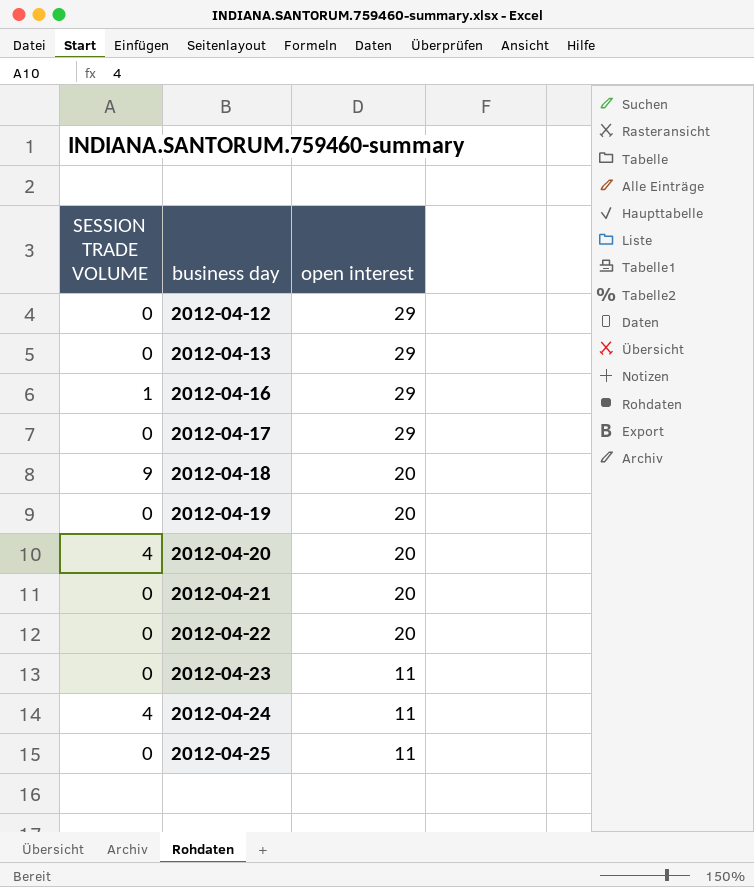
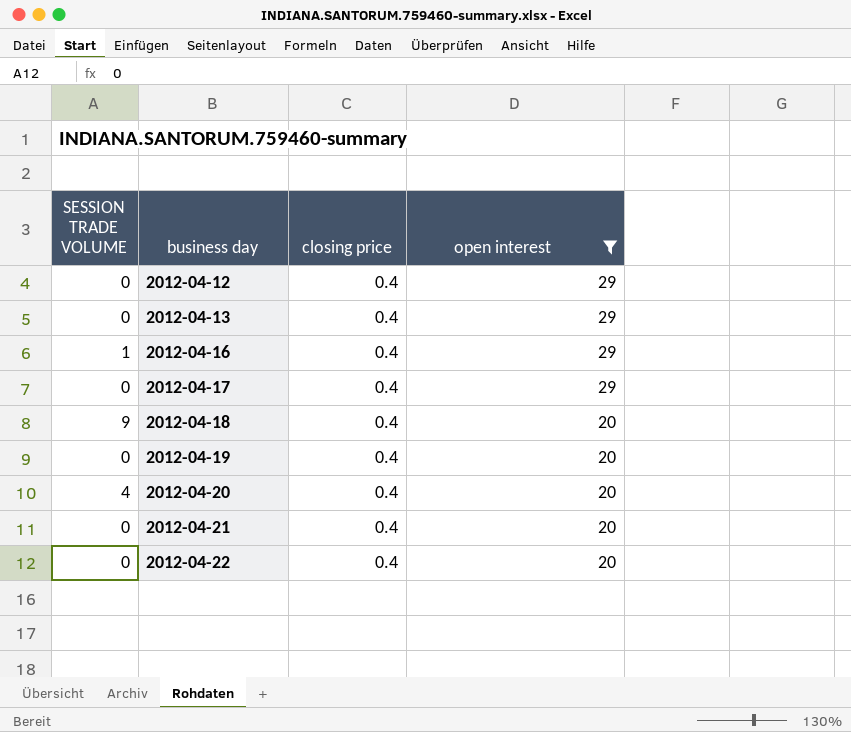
filter: none -> open interest != 11
column closing price | position: none -> 3

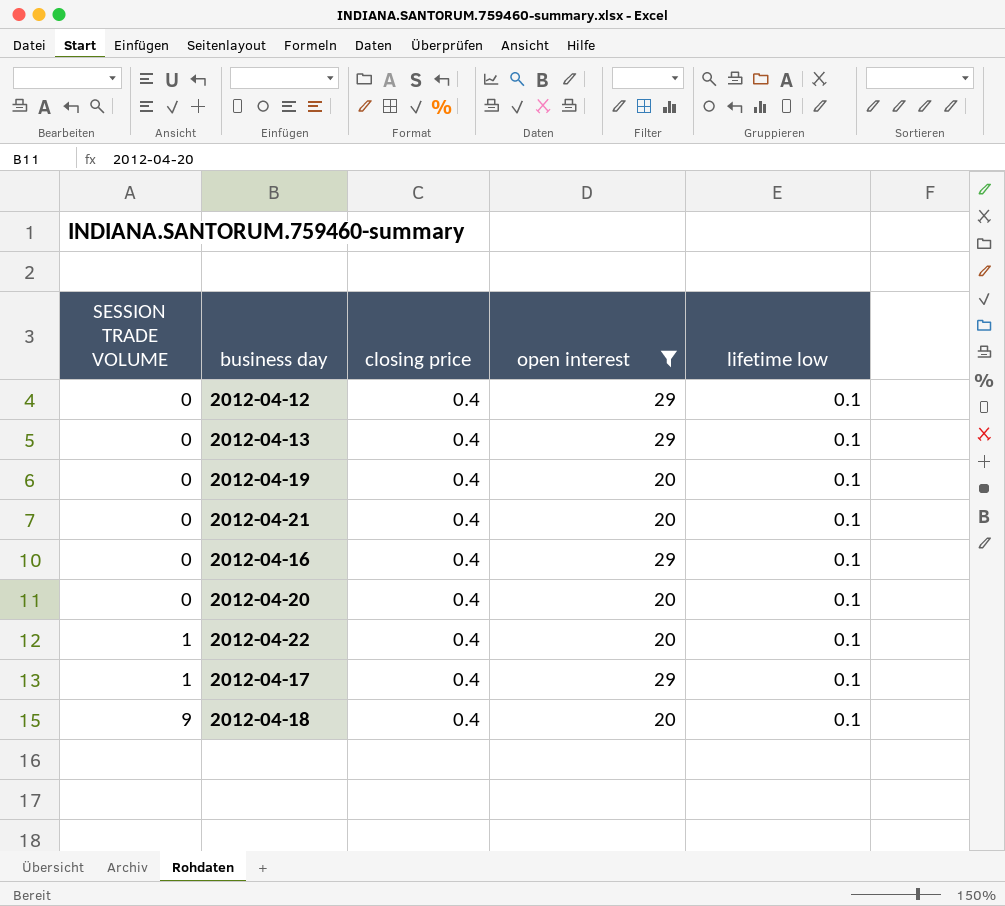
row order: business day ascending -> SESSION TRADE VOLUME ascending
column lifetime low | position: none -> 5
2012-04-16 | SESSION TRADE VOLUME: 1 -> 0
2012-04-20 | SESSION TRADE VOLUME: 4 -> 0
2012-04-22 | SESSION TRADE VOLUME: 0 -> 1
2012-04-17 | SESSION TRADE VOLUME: 0 -> 1

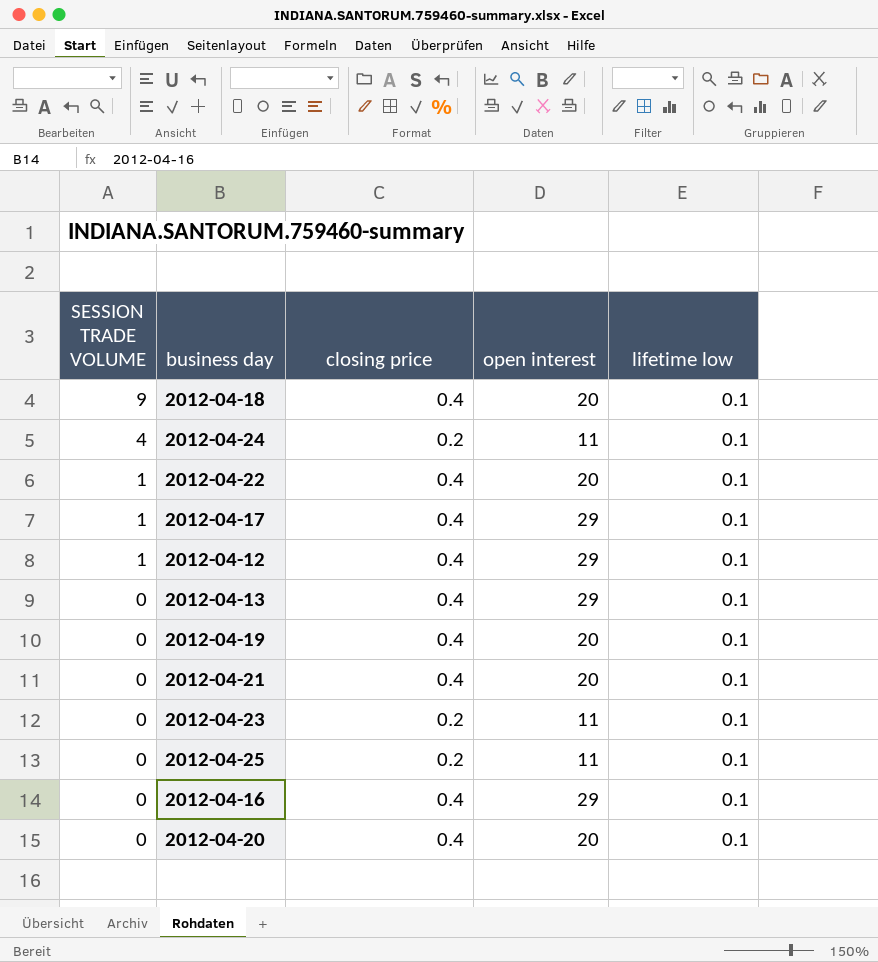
filter: open interest != 11 -> none
row order: SESSION TRADE VOLUME ascending -> SESSION TRADE VOLUME descending
2012-04-12 | SESSION TRADE VOLUME: 0 -> 1

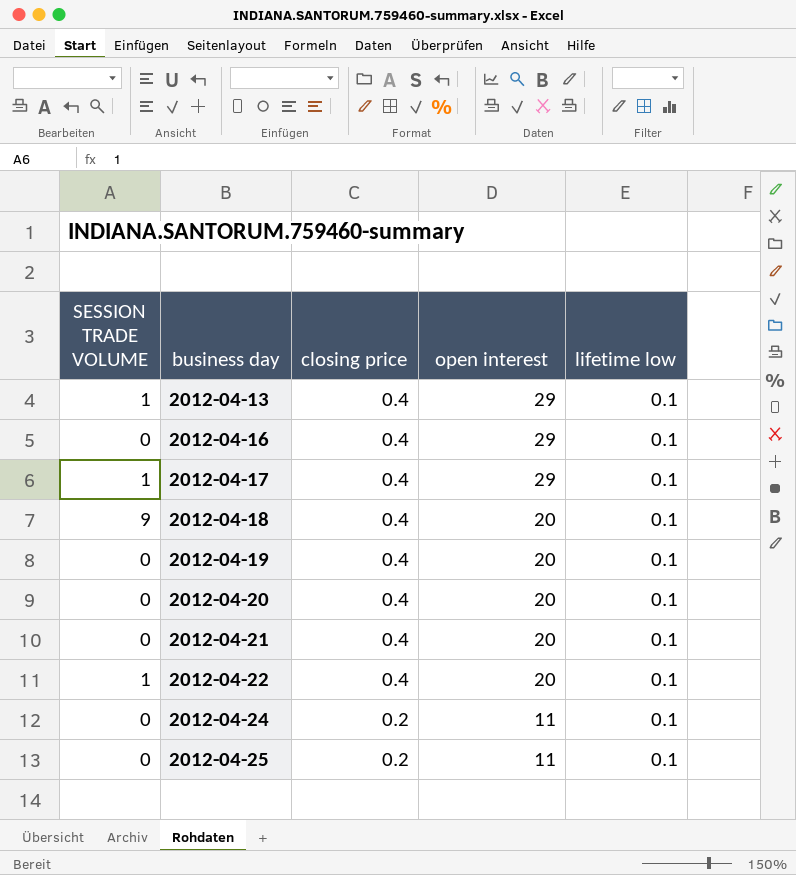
row order: SESSION TRADE VOLUME descending -> business day ascending
row 2012-04-12: 1 | 0.4 | 29 | 0.1 -> none
row 2012-04-23: 0 | 0.2 | 11 | 0.1 -> none
2012-04-13 | SESSION TRADE VOLUME: 0 -> 1
2012-04-24 | SESSION TRADE VOLUME: 4 -> 0

